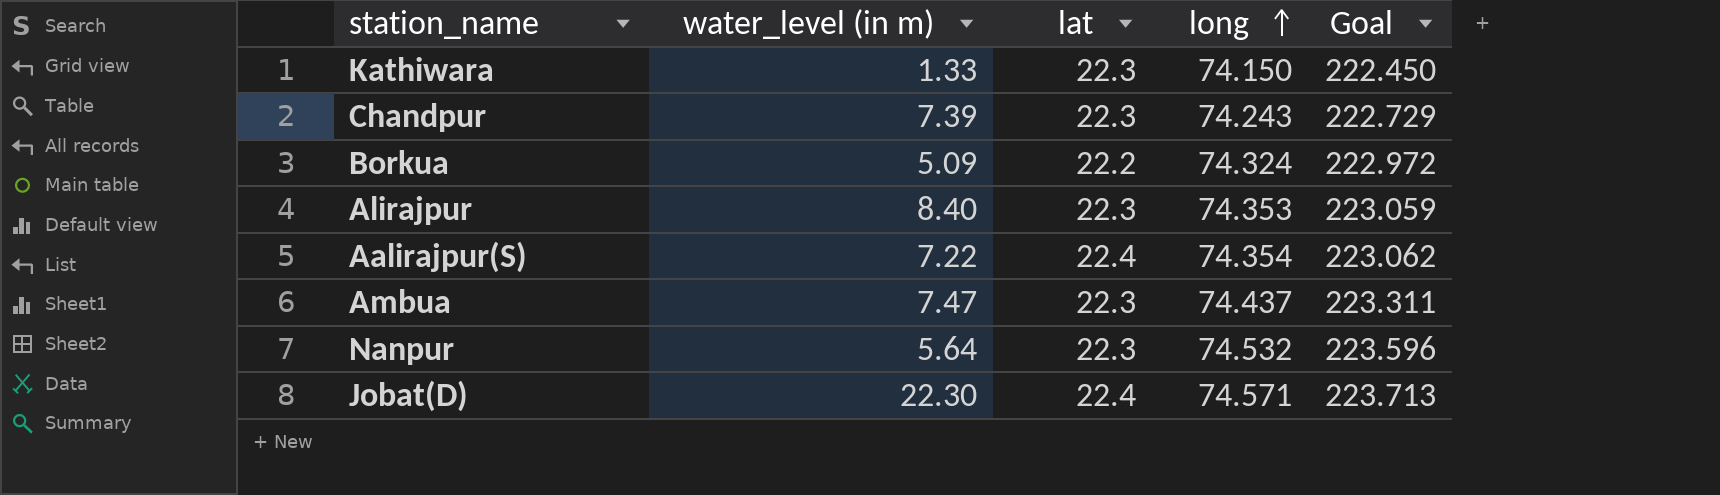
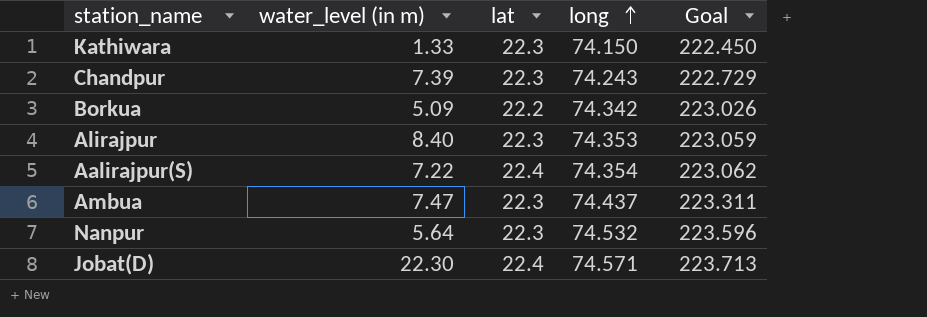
Borkua | long: 74.324 -> 74.342
Borkua | Goal: 222.972 -> 223.026

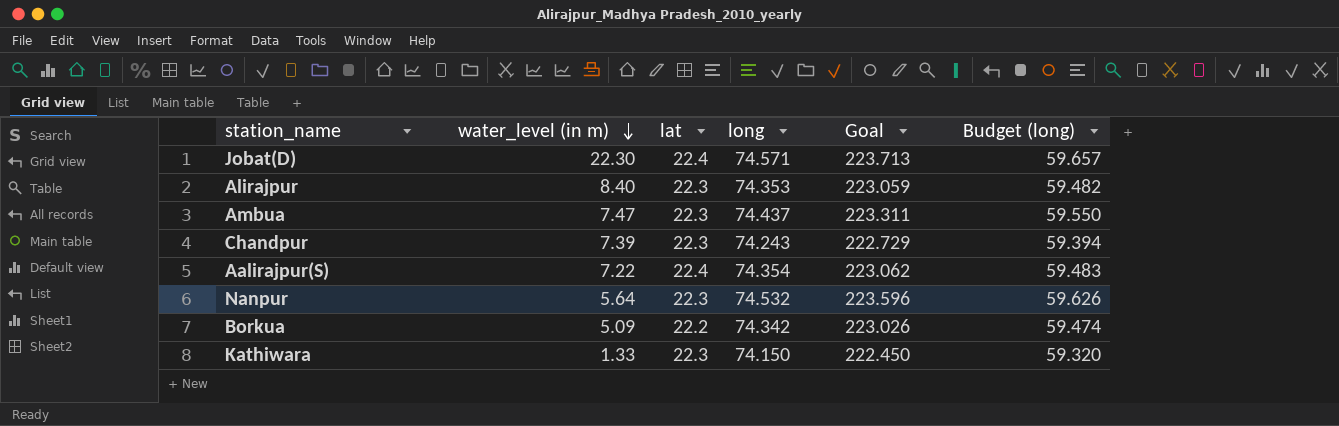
row order: long ascending -> water_level (in m) descending
column Budget (long) | formula: none -> [long] * 0.8

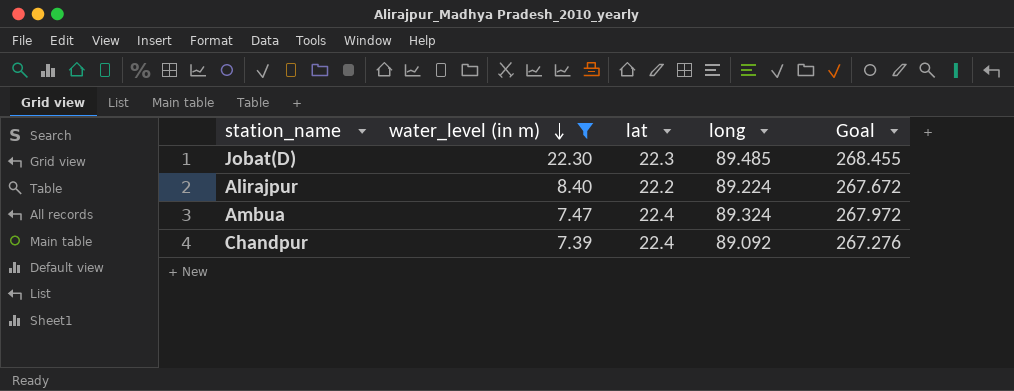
filter: none -> water_level (in m) >= 7.39
column Budget (long) | formula: [long] * 0.8 -> none
Jobat(D) | lat: 22.4 -> 22.3
Jobat(D) | long: 74.571 -> 89.485
Jobat(D) | Goal: 223.713 -> 268.455
Alirajpur | lat: 22.3 -> 22.2
Alirajpur | long: 74.353 -> 89.224
Alirajpur | Goal: 223.059 -> 267.672
Ambua | lat: 22.3 -> 22.4
Ambua | long: 74.437 -> 89.324
Ambua | Goal: 223.311 -> 267.972
Chandpur | lat: 22.3 -> 22.4
Chandpur | long: 74.243 -> 89.092
Chandpur | Goal: 222.729 -> 267.276

